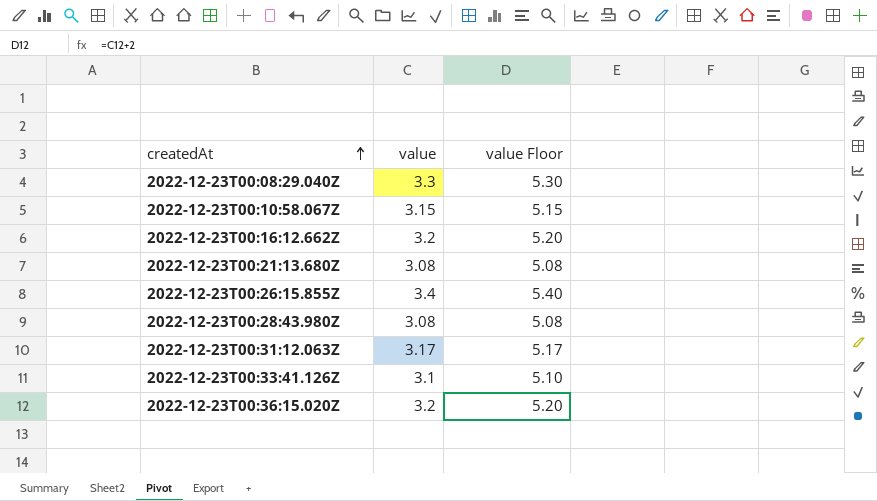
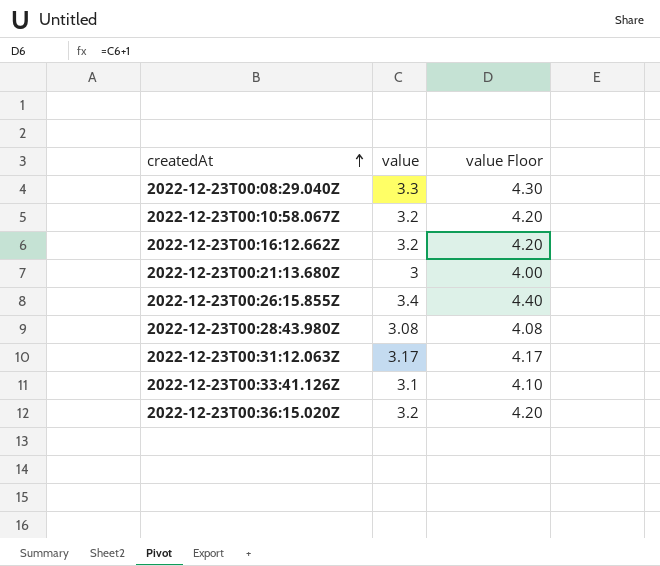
column value Floor | formula: [value] + 2 -> [value] + 1
2022-12-23T00:10:58.067Z | value: 3.15 -> 3.2
2022-12-23T00:21:13.680Z | value: 3.08 -> 3

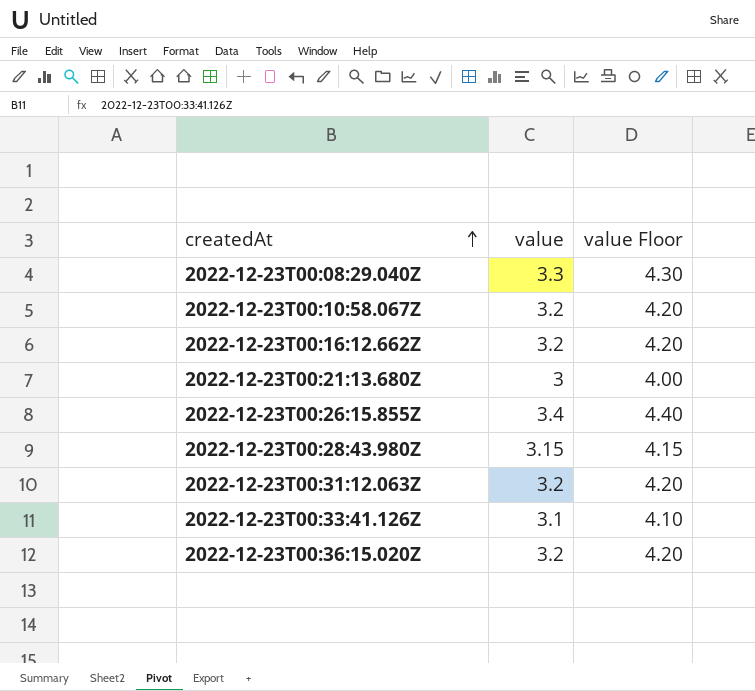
2022-12-23T00:28:43.980Z | value: 3.08 -> 3.15
2022-12-23T00:28:43.980Z | value Floor: 4.08 -> 4.15
2022-12-23T00:31:12.063Z | value: 3.17 -> 3.2
2022-12-23T00:31:12.063Z | value Floor: 4.17 -> 4.20

